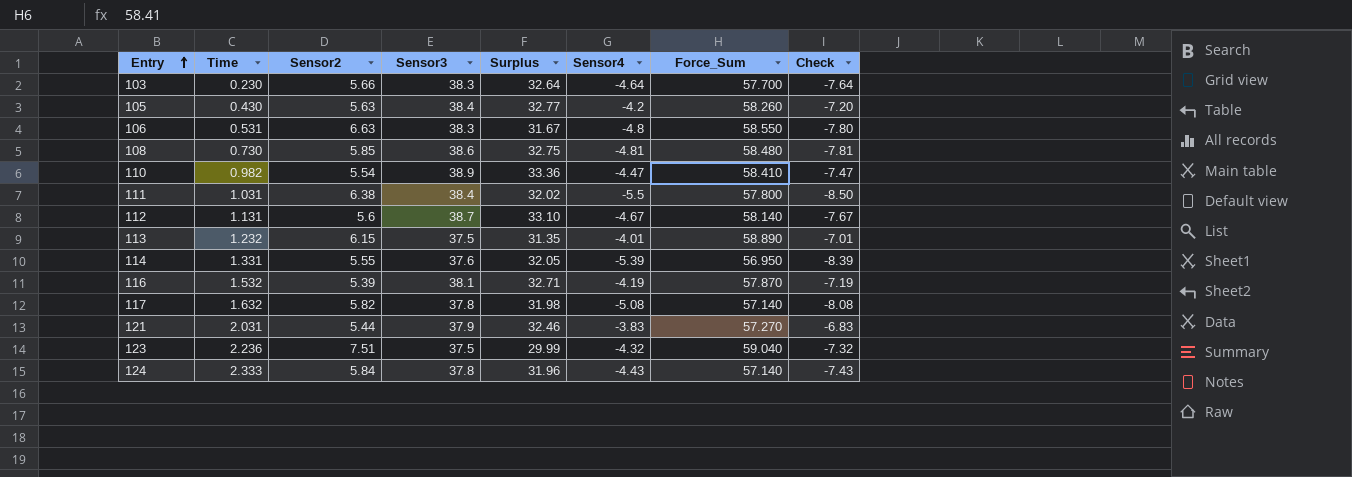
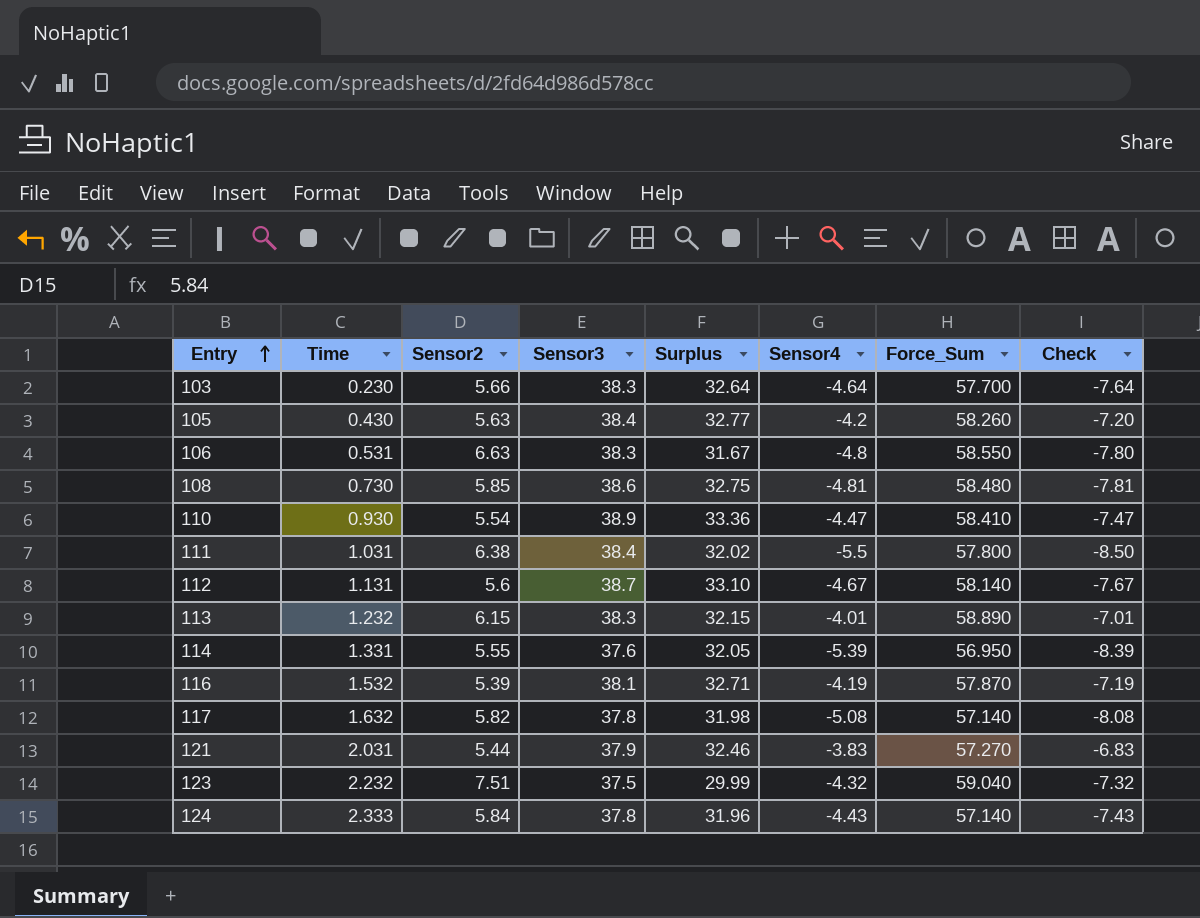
110 | Time: 0.982 -> 0.930
113 | Sensor3: 37.5 -> 38.3
113 | Surplus: 31.35 -> 32.15
123 | Time: 2.236 -> 2.232

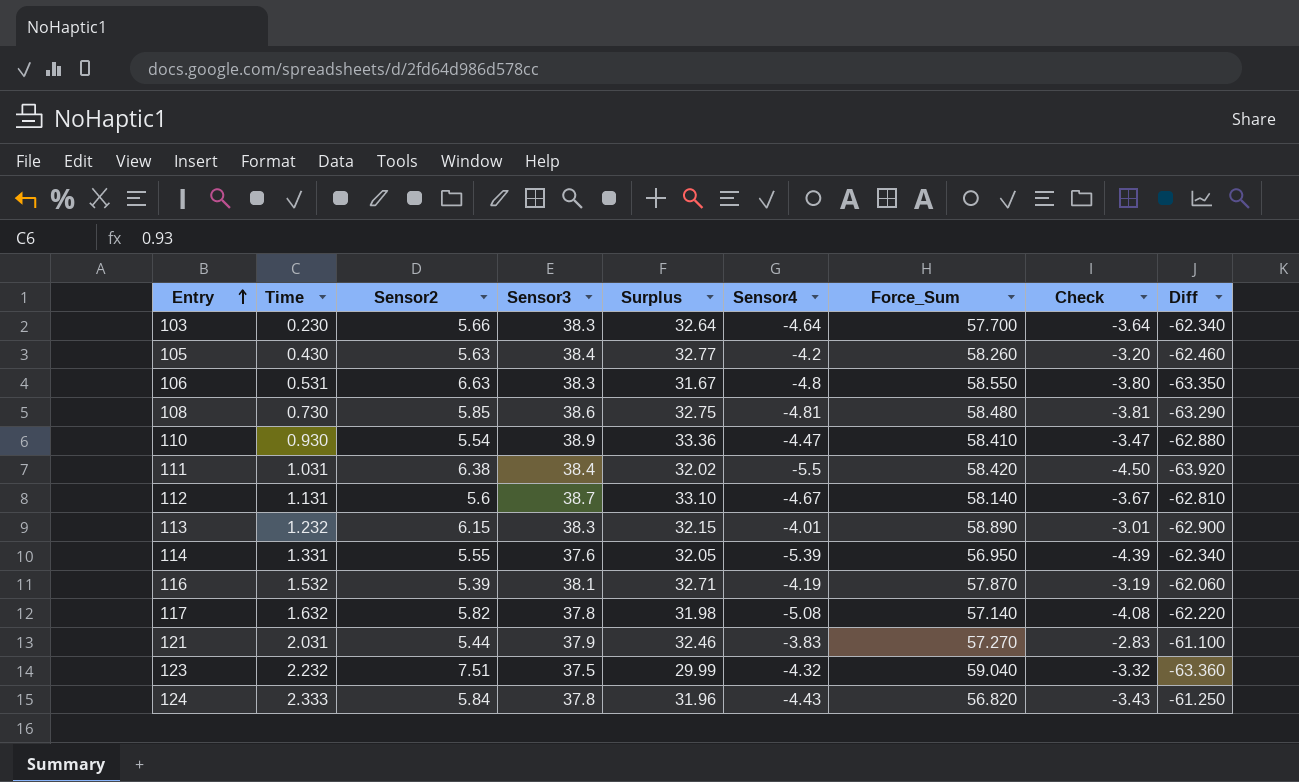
column Check | formula: [Sensor4] - 3 -> [Sensor4] + 1
column Diff | formula: none -> [Sensor4] - [Force_Sum]
111 | Force_Sum: 57.800 -> 58.420
124 | Force_Sum: 57.140 -> 56.820

